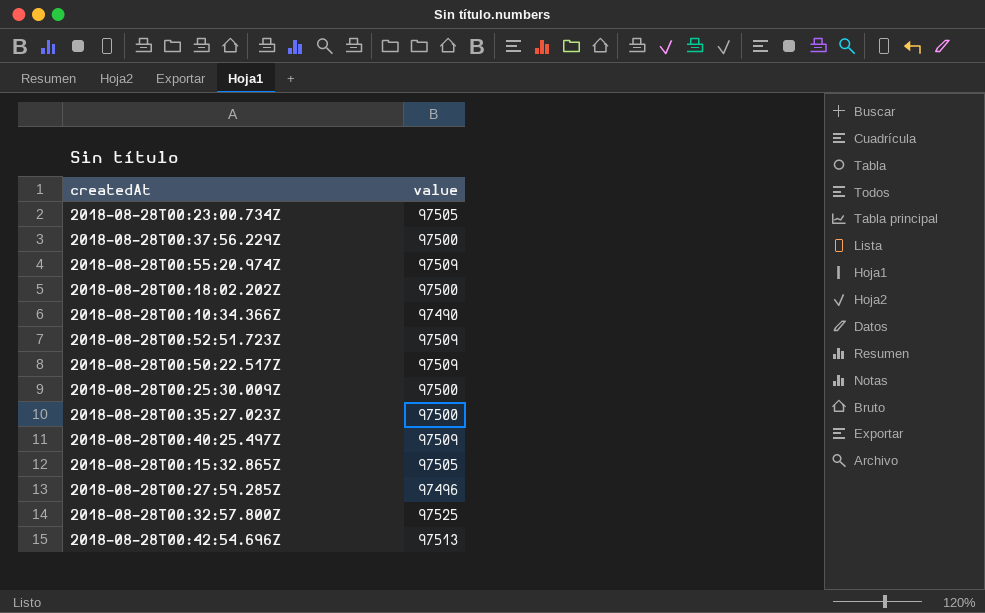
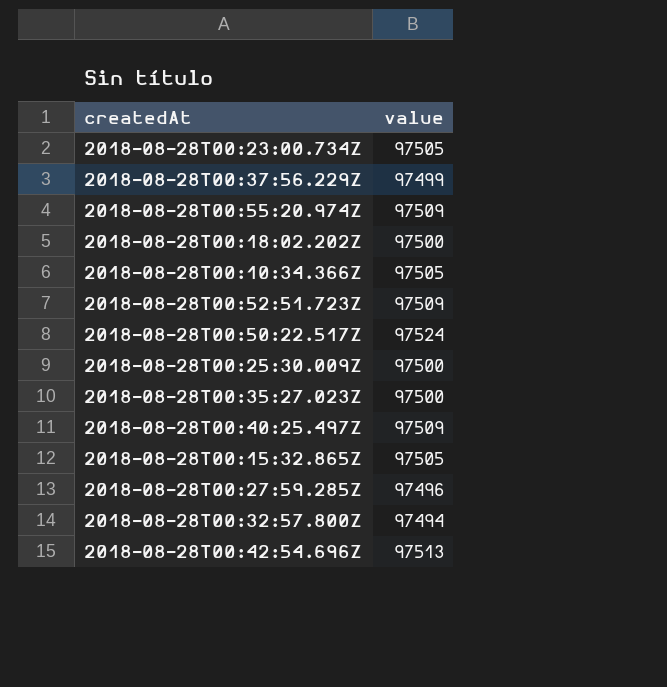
2018-08-28T00:37:56.229Z | value: 97500 -> 97499
2018-08-28T00:10:34.366Z | value: 97490 -> 97505
2018-08-28T00:50:22.517Z | value: 97509 -> 97524
2018-08-28T00:32:57.800Z | value: 97525 -> 97494

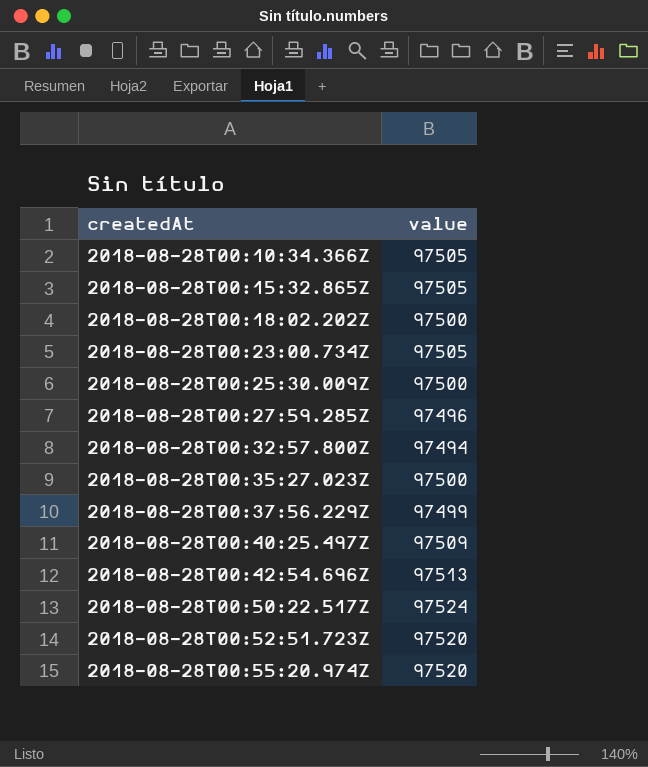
row order: none -> createdAt ascending
2018-08-28T00:52:51.723Z | value: 97509 -> 97520
2018-08-28T00:55:20.974Z | value: 97509 -> 97520

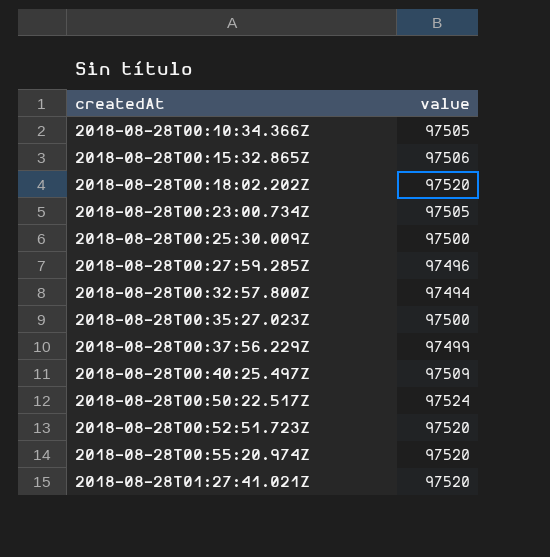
row 2018-08-28T00:42:54.696Z: 97513 -> none
2018-08-28T00:15:32.865Z | value: 97505 -> 97506
2018-08-28T00:18:02.202Z | value: 97500 -> 97520
row 2018-08-28T01:27:41.021Z: none -> 97520

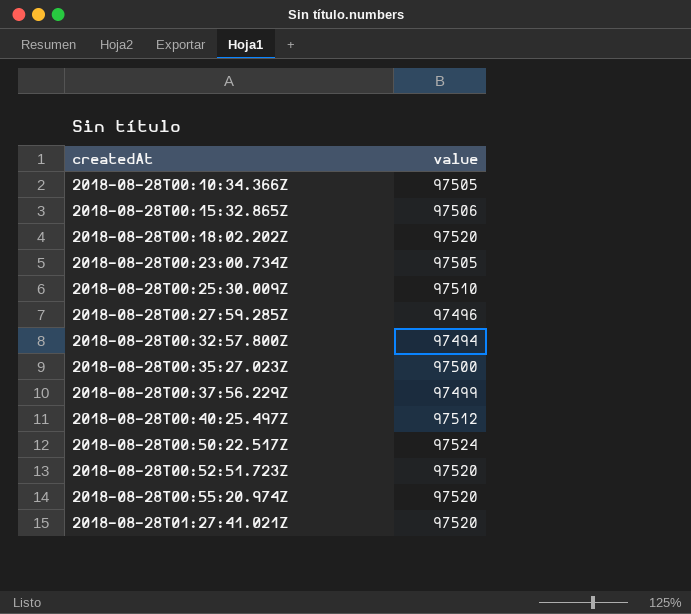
2018-08-28T00:25:30.009Z | value: 97500 -> 97510
2018-08-28T00:40:25.497Z | value: 97509 -> 97512

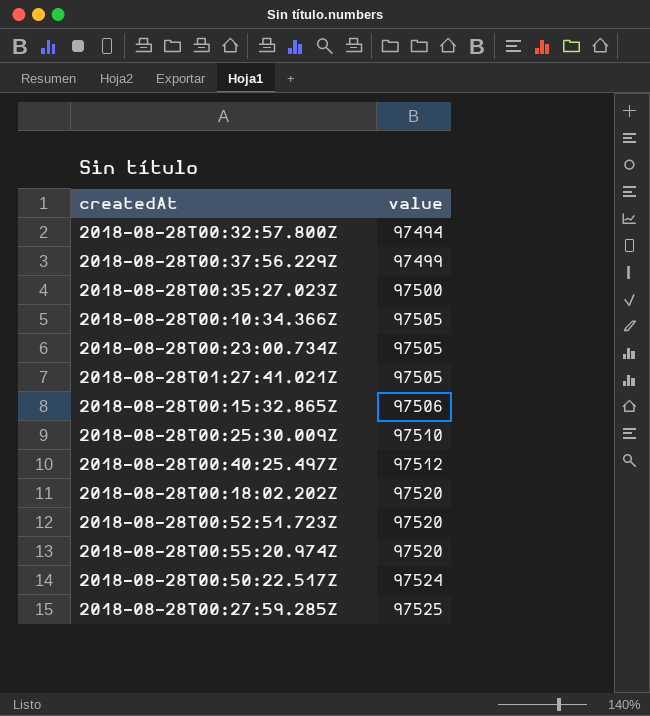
row order: createdAt ascending -> value ascending
2018-08-28T01:27:41.021Z | value: 97520 -> 97505
2018-08-28T00:27:59.285Z | value: 97496 -> 97525

